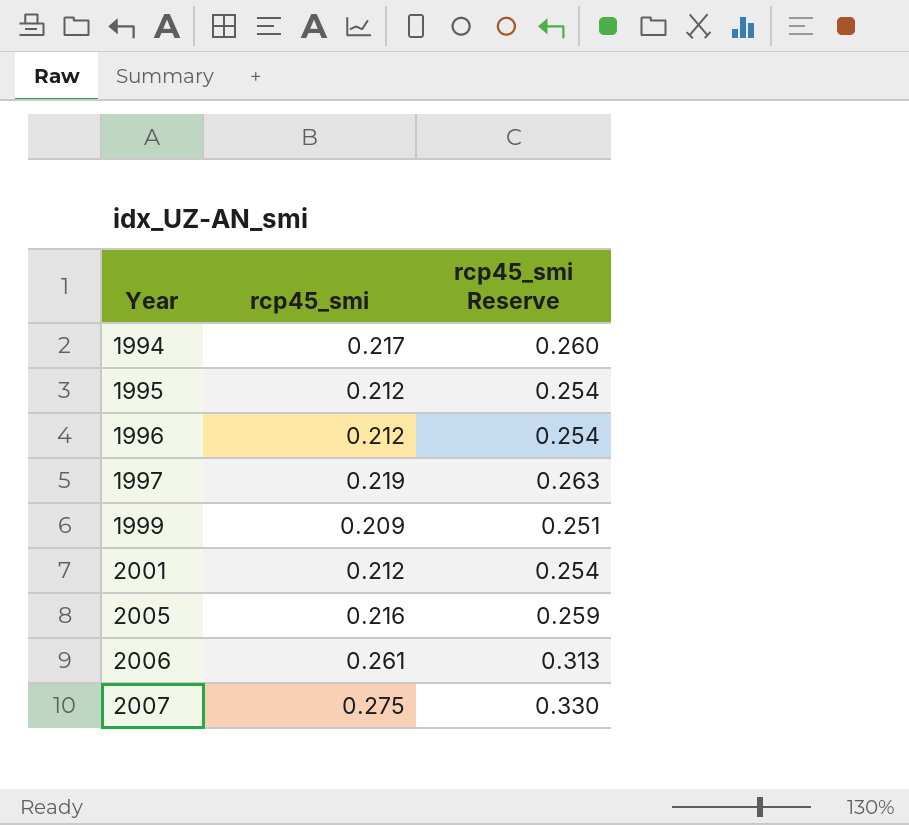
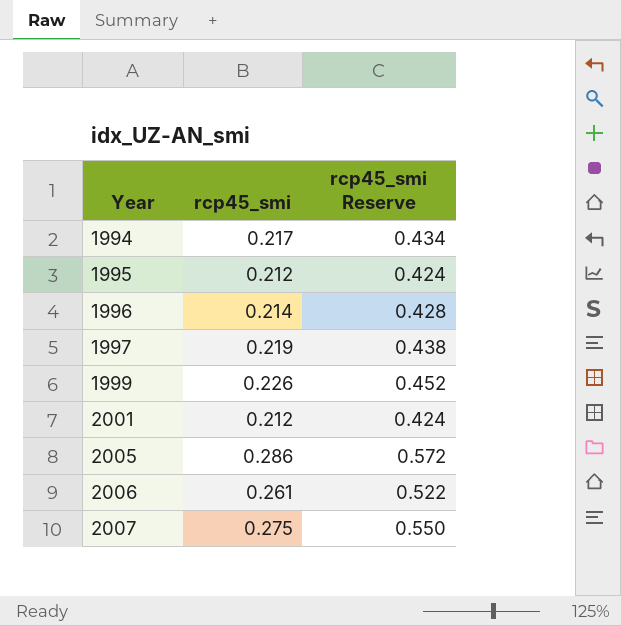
column rcp45_smi Reserve | formula: [rcp45_smi] * 1.2 -> [rcp45_smi] * 2
1996 | rcp45_smi: 0.212 -> 0.214
1999 | rcp45_smi: 0.209 -> 0.226
2005 | rcp45_smi: 0.216 -> 0.286

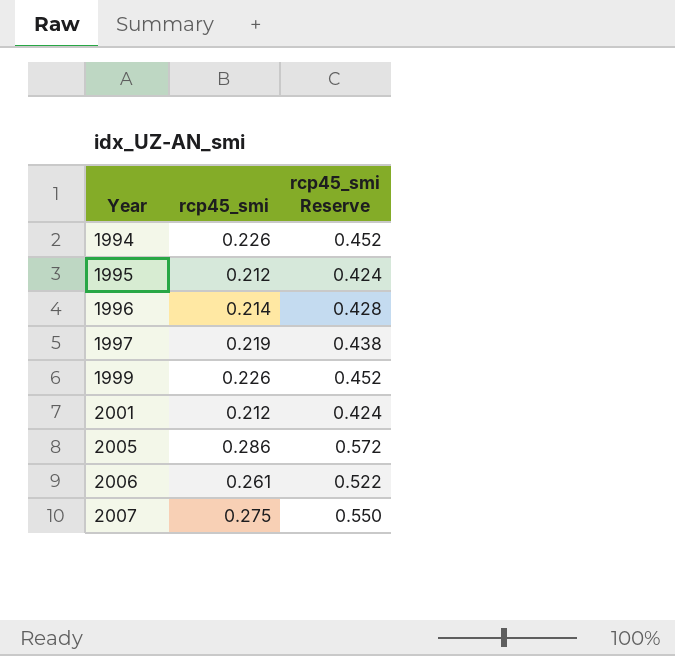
1994 | rcp45_smi: 0.217 -> 0.226
1994 | rcp45_smi Reserve: 0.434 -> 0.452

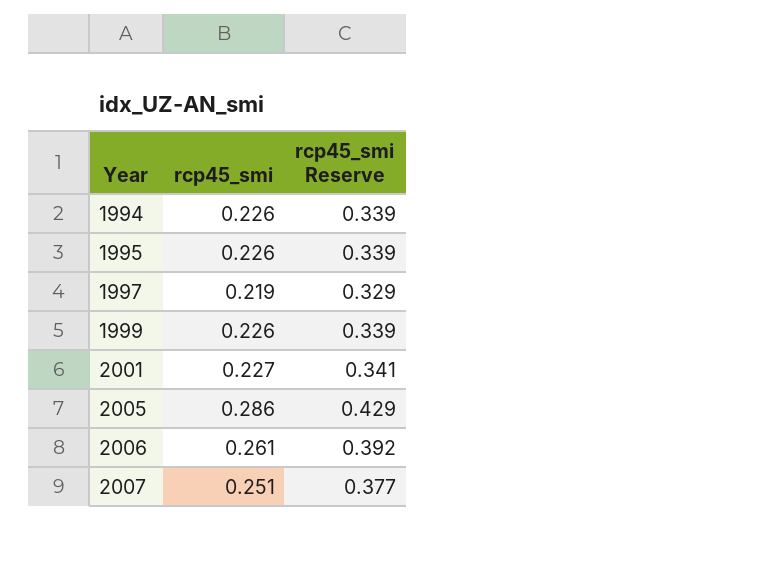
column rcp45_smi Reserve | formula: [rcp45_smi] * 2 -> [rcp45_smi] * 1.5
row 1996: 0.214 | 0.428 -> none
1995 | rcp45_smi: 0.212 -> 0.226
2001 | rcp45_smi: 0.212 -> 0.227
2007 | rcp45_smi: 0.275 -> 0.251

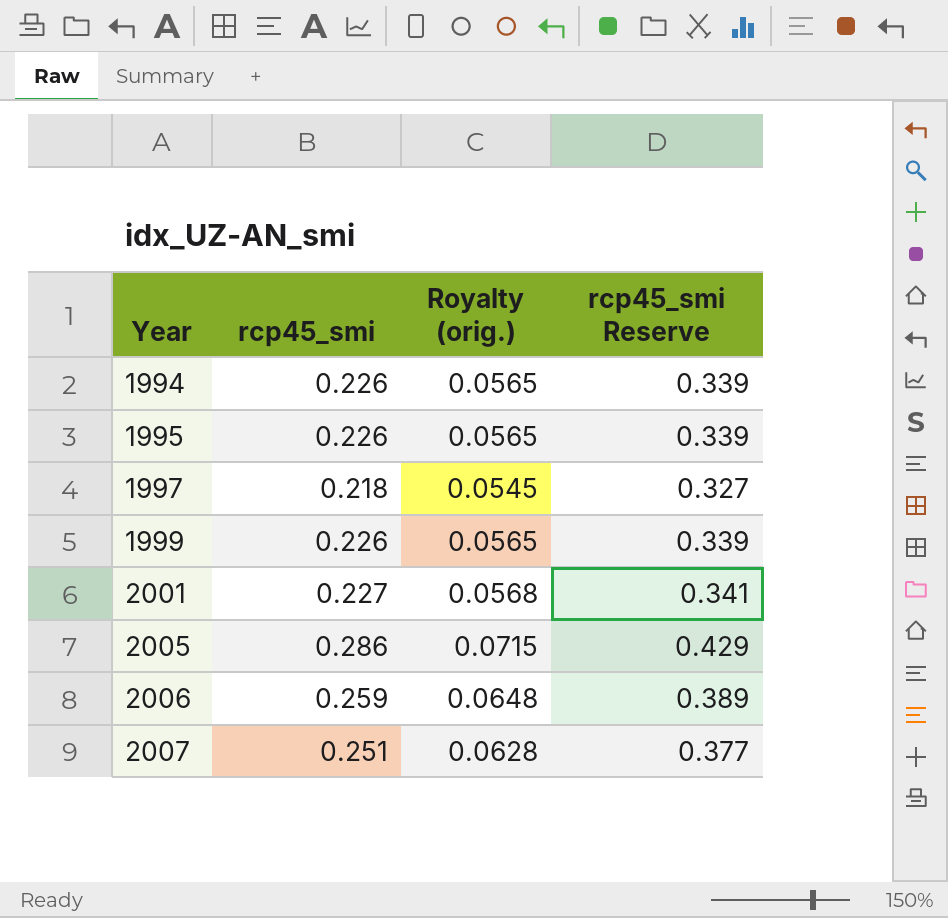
column Royalty (orig.) | formula: none -> [rcp45_smi] * 0.25
1997 | rcp45_smi: 0.219 -> 0.218
1997 | rcp45_smi Reserve: 0.329 -> 0.327
2006 | rcp45_smi: 0.261 -> 0.259
2006 | rcp45_smi Reserve: 0.392 -> 0.389

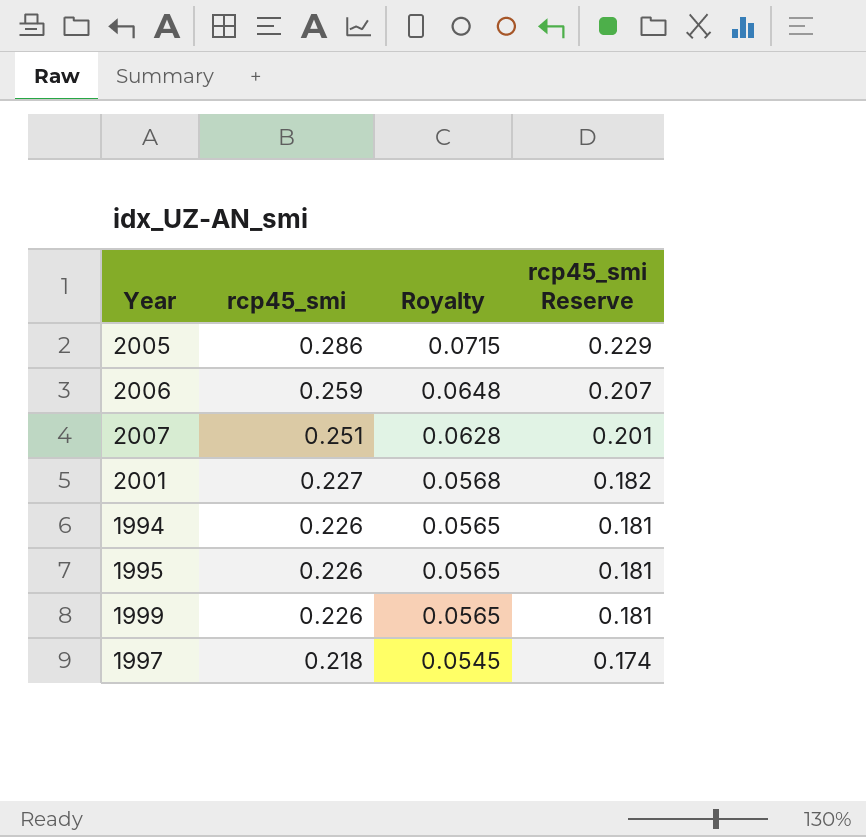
row order: Year ascending -> rcp45_smi descending
column name: Royalty (orig.) -> Royalty
column rcp45_smi Reserve | formula: [rcp45_smi] * 1.5 -> [rcp45_smi] * 0.8

